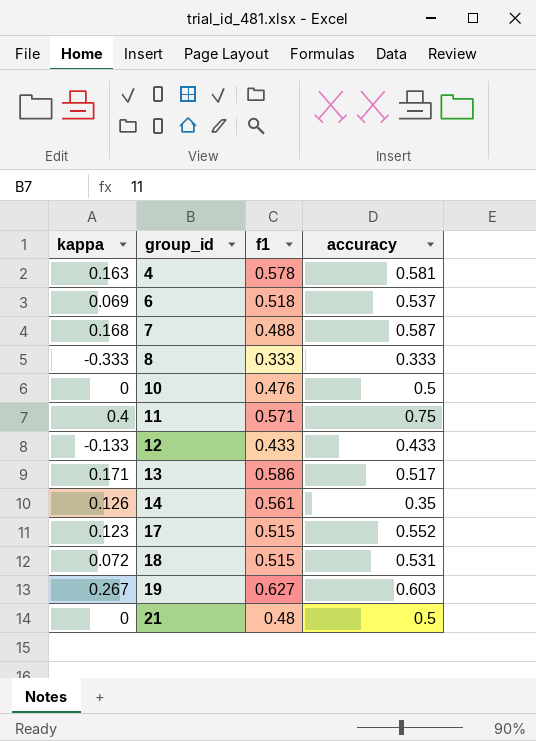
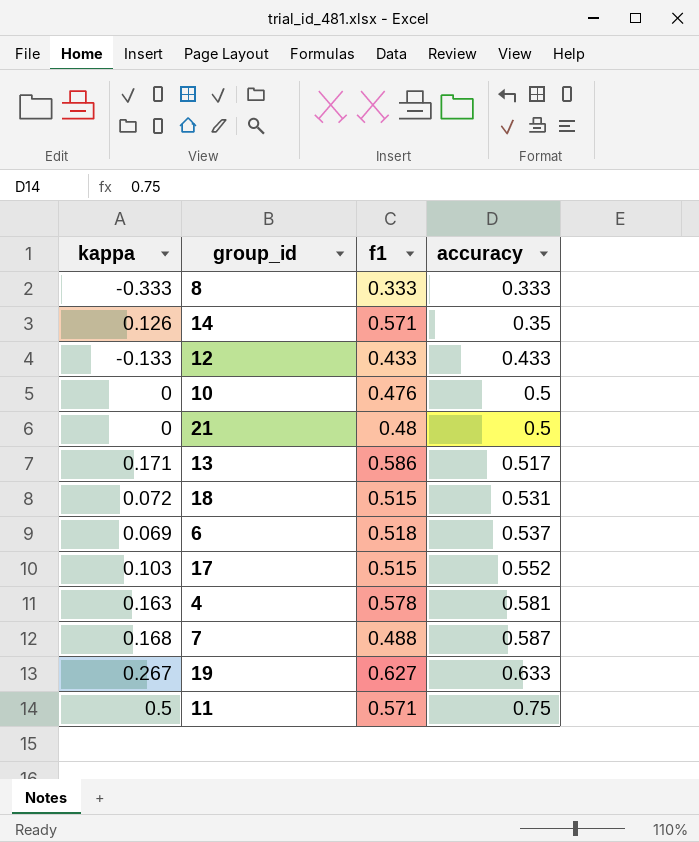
row order: group_id ascending -> accuracy ascending
14 | f1: 0.561 -> 0.571
17 | kappa: 0.123 -> 0.103
19 | accuracy: 0.603 -> 0.633
11 | kappa: 0.4 -> 0.5

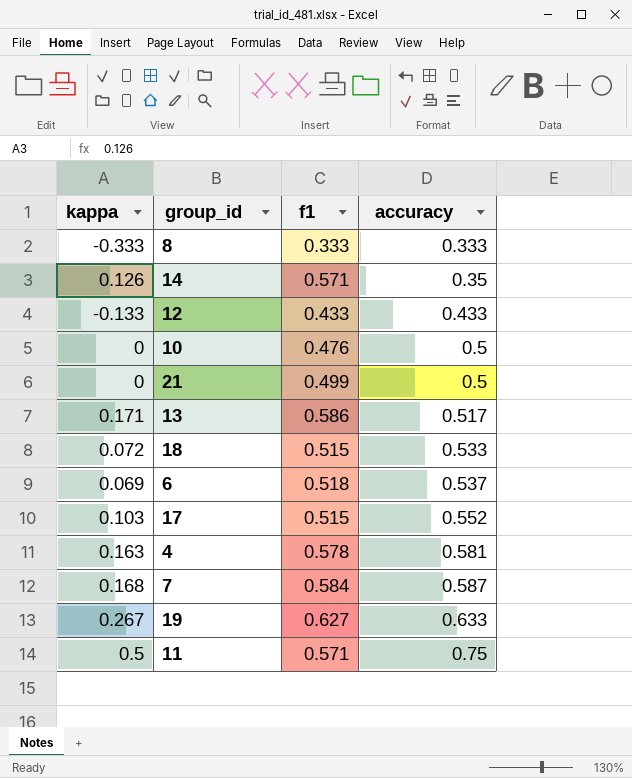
21 | f1: 0.48 -> 0.499
18 | accuracy: 0.531 -> 0.533
7 | f1: 0.488 -> 0.584

